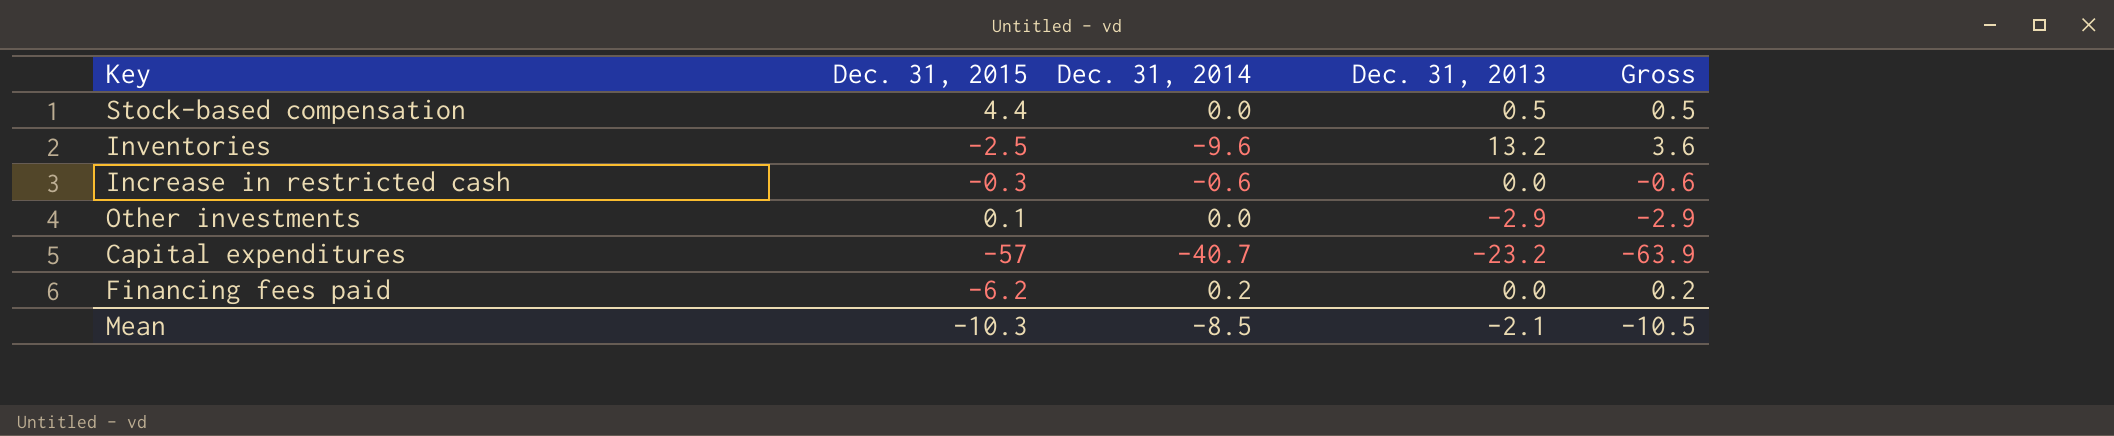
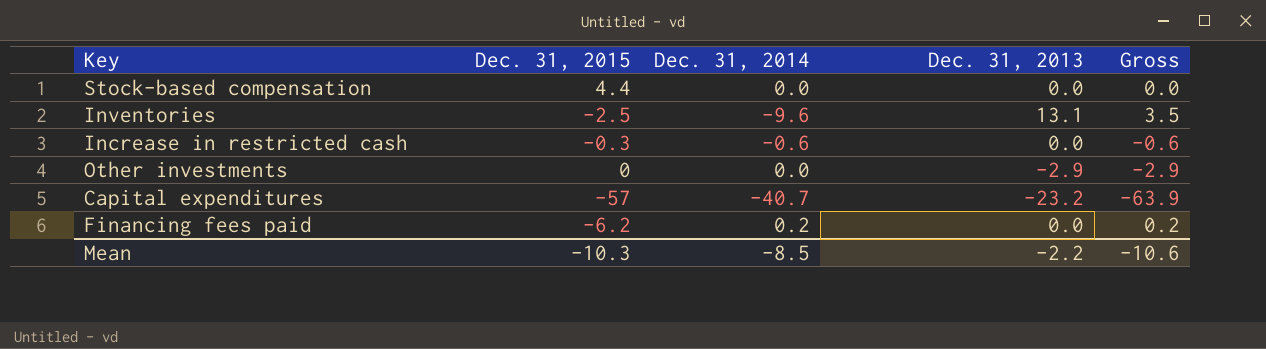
Stock-based compensation | Dec. 31, 2013: 0.5 -> 0.0
Stock-based compensation | Gross: 0.5 -> 0.0
Inventories | Dec. 31, 2013: 13.2 -> 13.1
Inventories | Gross: 3.6 -> 3.5
Other investments | Dec. 31, 2015: 0.1 -> 0
Mean | Dec. 31, 2013: -2.1 -> -2.2
Mean | Gross: -10.5 -> -10.6

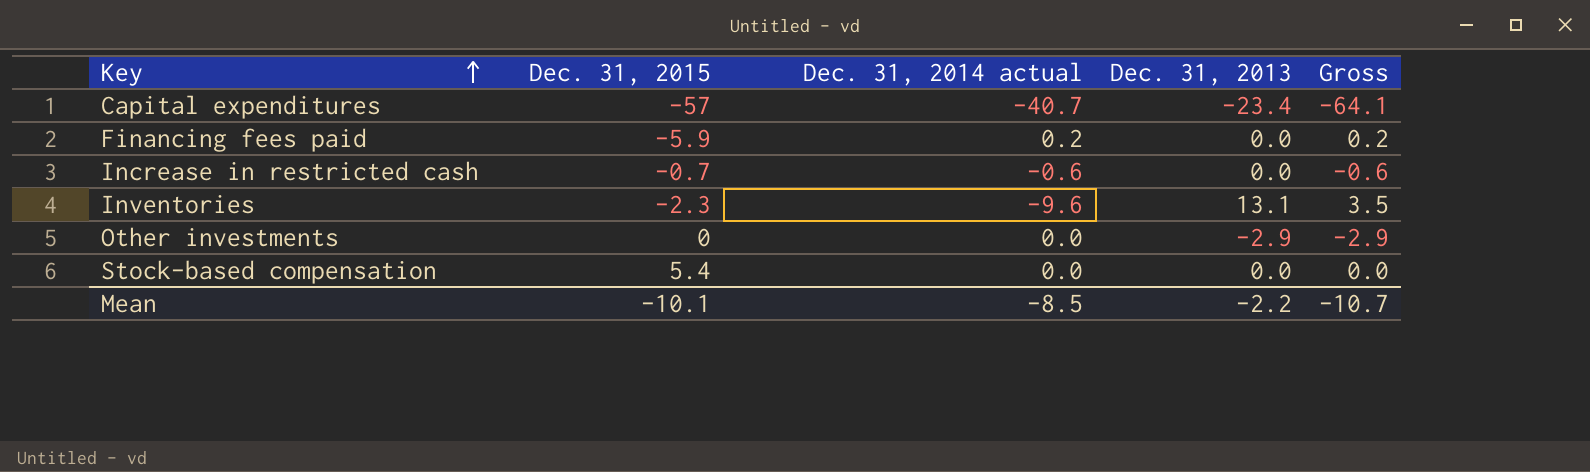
row order: none -> Key ascending
column name: Dec. 31, 2014 -> Dec. 31, 2014 actual
Capital expenditures | Dec. 31, 2013: -23.2 -> -23.4
Capital expenditures | Gross: -63.9 -> -64.1
Financing fees paid | Dec. 31, 2015: -6.2 -> -5.9
Increase in restricted cash | Dec. 31, 2015: -0.3 -> -0.7
Inventories | Dec. 31, 2015: -2.5 -> -2.3
Stock-based compensation | Dec. 31, 2015: 4.4 -> 5.4
Mean | Dec. 31, 2015: -10.3 -> -10.1
Mean | Gross: -10.6 -> -10.7

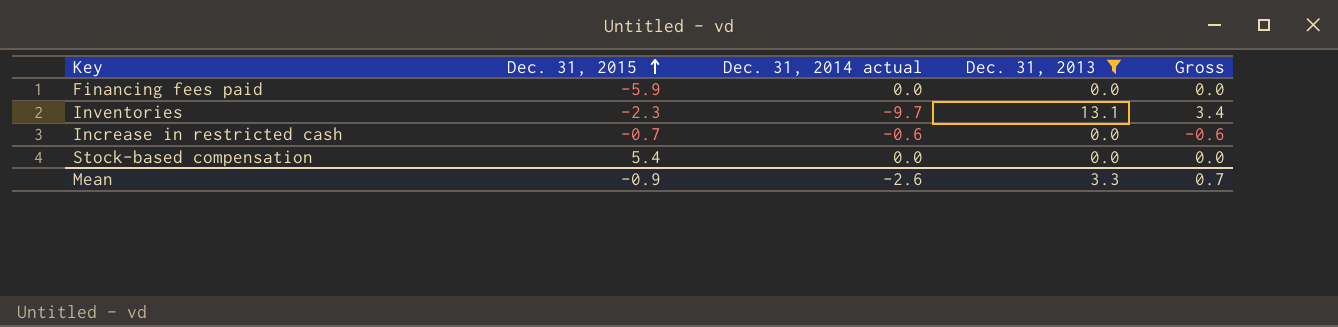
filter: none -> Dec. 31, 2013 >= 0.0
row order: Key ascending -> Dec. 31, 2015 ascending
Financing fees paid | Dec. 31, 2014 actual: 0.2 -> 0.0
Financing fees paid | Gross: 0.2 -> 0.0
Inventories | Dec. 31, 2014 actual: -9.6 -> -9.7
Inventories | Gross: 3.5 -> 3.4
Mean | Dec. 31, 2015: -10.1 -> -0.9
Mean | Dec. 31, 2014 actual: -8.5 -> -2.6
Mean | Dec. 31, 2013: -2.2 -> 3.3
Mean | Gross: -10.7 -> 0.7

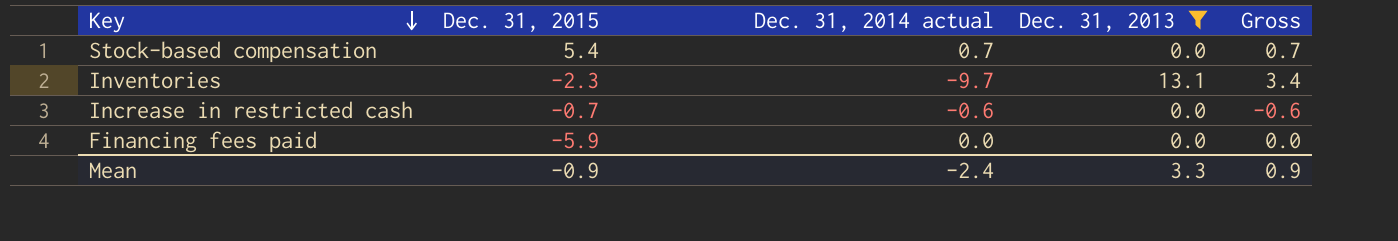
row order: Dec. 31, 2015 ascending -> Key descending
Stock-based compensation | Dec. 31, 2014 actual: 0.0 -> 0.7
Stock-based compensation | Gross: 0.0 -> 0.7
Mean | Dec. 31, 2014 actual: -2.6 -> -2.4
Mean | Gross: 0.7 -> 0.9

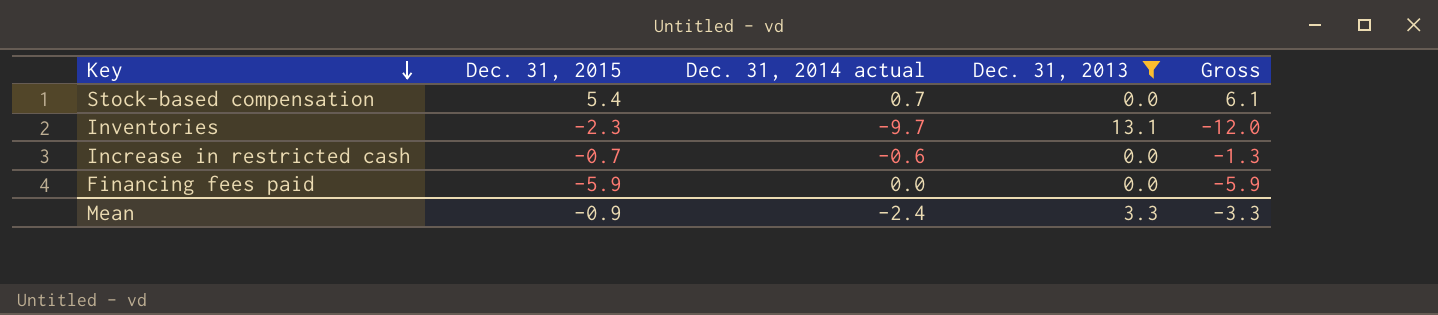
column Gross | formula: [Dec. 31, 2014 actual] + [Dec. 31, 2013] -> [Dec. 31, 2015] + [Dec. 31, 2014 actual]
Mean | Gross: 0.9 -> -3.3

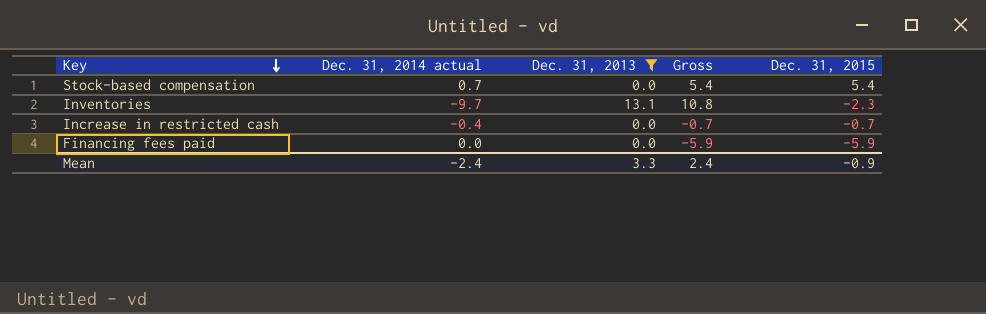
column Gross | formula: [Dec. 31, 2015] + [Dec. 31, 2014 actual] -> [Dec. 31, 2013] + [Dec. 31, 2015]
column Dec. 31, 2015 | position: 2 -> 5
Increase in restricted cash | Dec. 31, 2014 actual: -0.6 -> -0.4
Mean | Gross: -3.3 -> 2.4

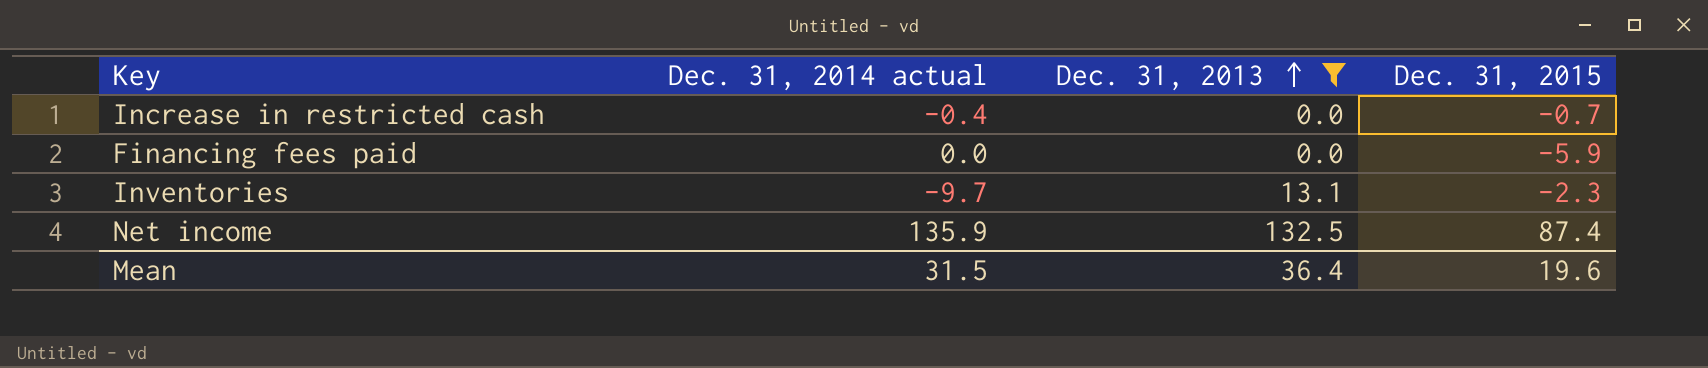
row order: Key descending -> Dec. 31, 2013 ascending
column Gross | formula: [Dec. 31, 2013] + [Dec. 31, 2015] -> none
row Stock-based compensation: 0.7 | 0.0 | 5.4 | 5.4 -> none
row Net income: none -> 135.9 | 132.5 | 87.4
Mean | Dec. 31, 2014 actual: -2.4 -> 31.5
Mean | Dec. 31, 2013: 3.3 -> 36.4
Mean | Dec. 31, 2015: -0.9 -> 19.6

